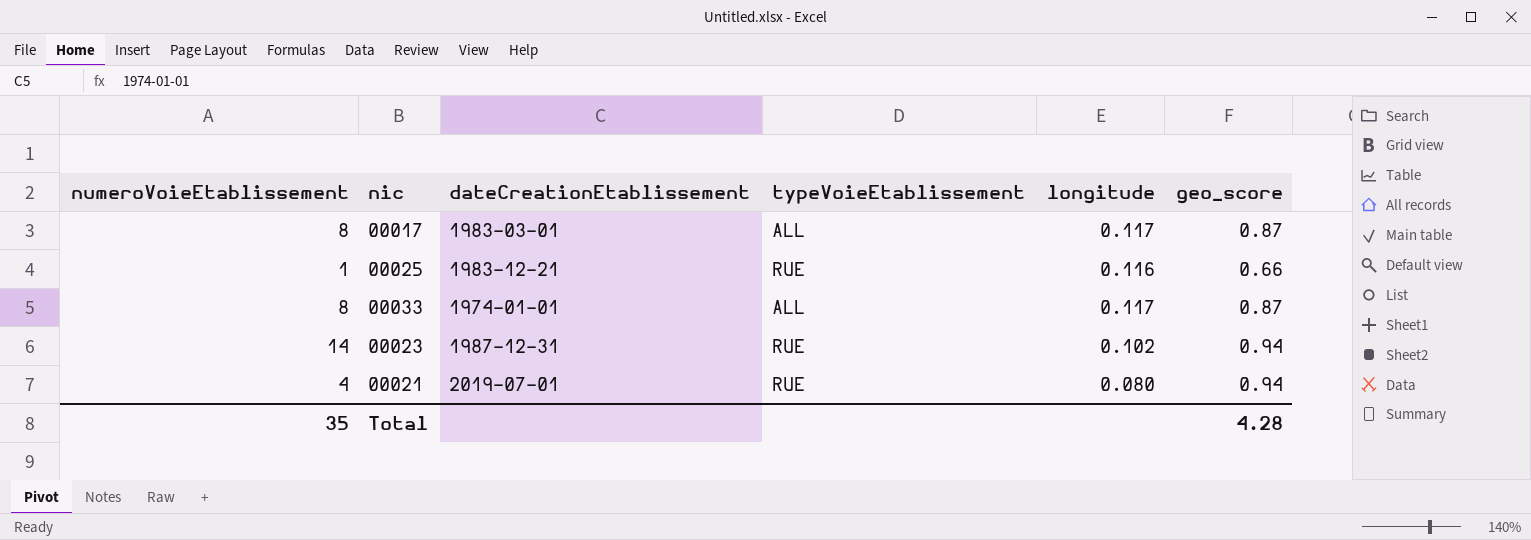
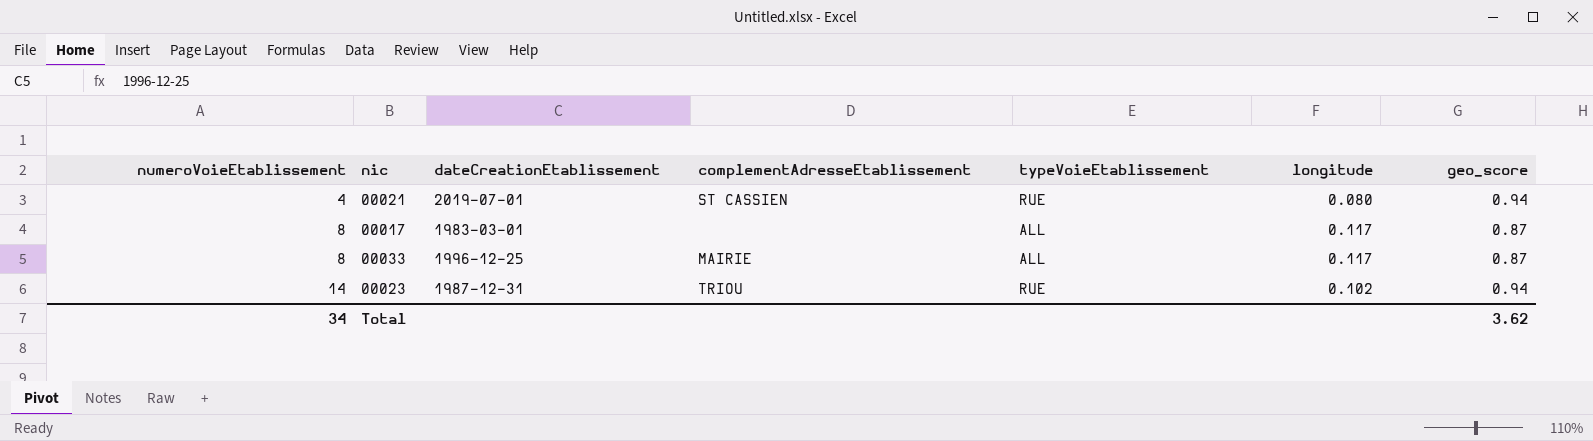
row order: none -> numeroVoieEtablissement ascending
column complementAdresseEtablissement | position: none -> 4
row 00025: 1 | 1983-12-21 | RUE | 0.116 | 0.66 -> none
00033 | dateCreationEtablissement: 1974-01-01 -> 1996-12-25
Total | numeroVoieEtablissement: 35 -> 34
Total | geo_score: 4.28 -> 3.62

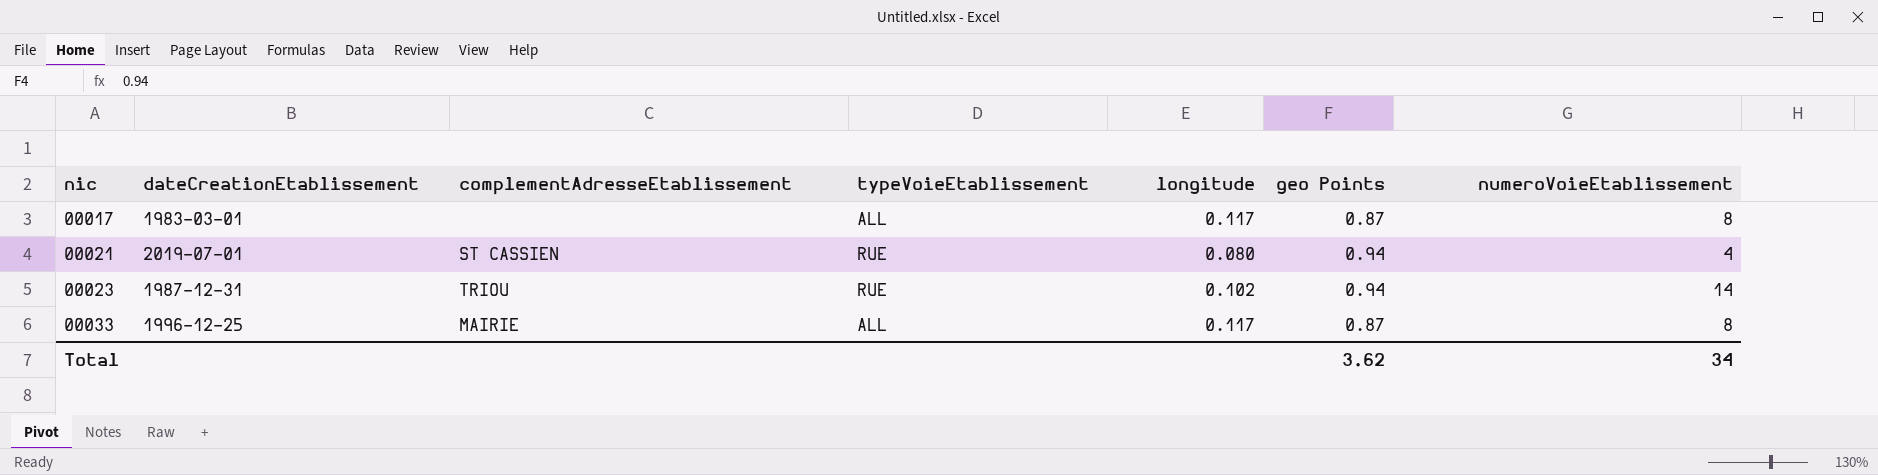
row order: numeroVoieEtablissement ascending -> nic ascending
column name: geo_score -> geo Points
column numeroVoieEtablissement | position: 1 -> 7

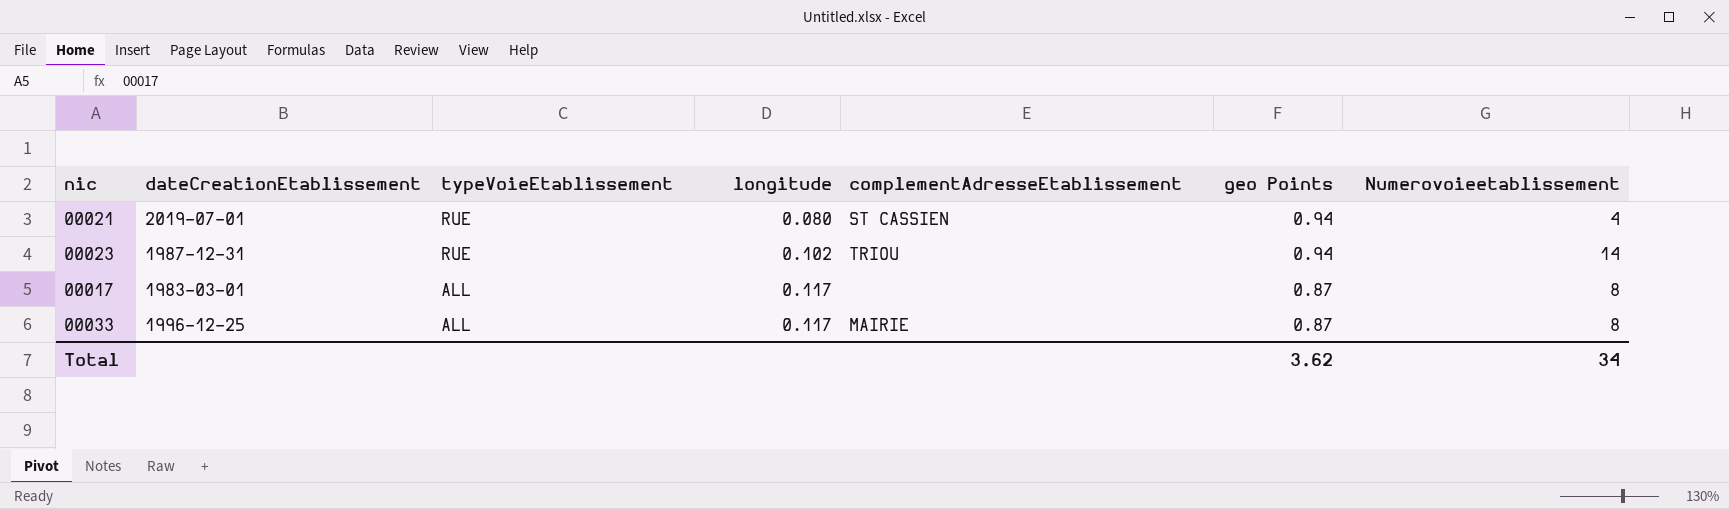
row order: nic ascending -> typeVoieEtablissement descending
column complementAdresseEtablissement | position: 3 -> 5
column name: numeroVoieEtablissement -> Numerovoieetablissement

